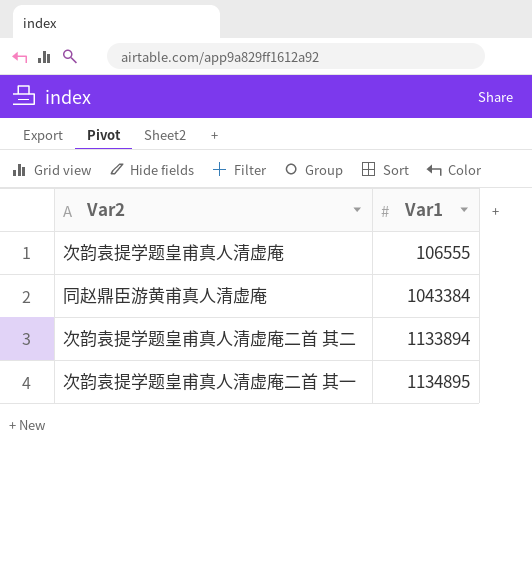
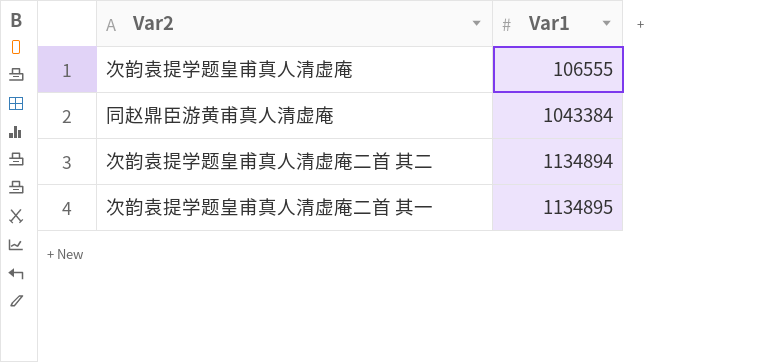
次韵袁提学题皇甫真人清虚庵二首 其二 | Var1: 1133894 -> 1134894

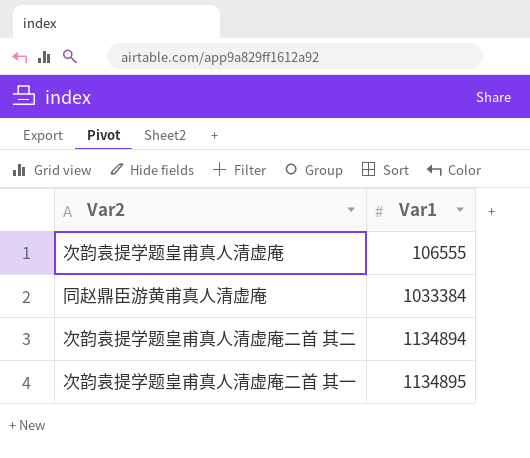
同赵鼎臣游黄甫真人清虚庵 | Var1: 1043384 -> 1033384

